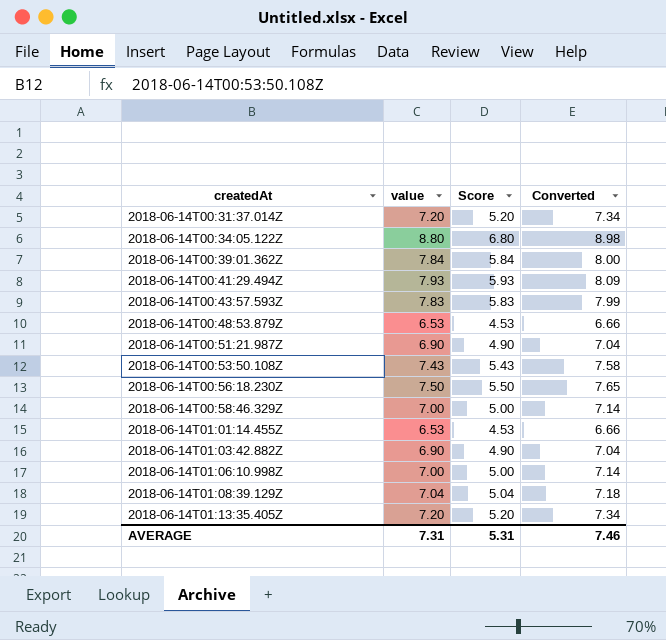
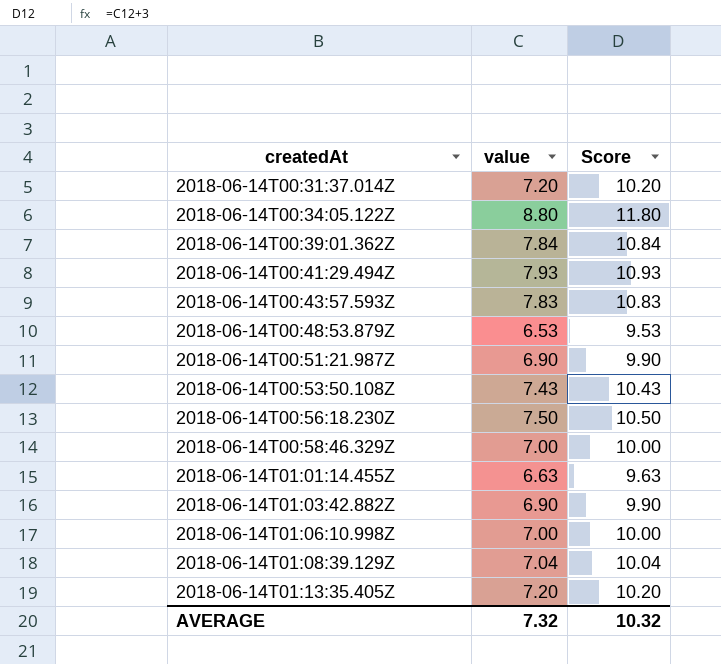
column Converted | formula: [value] * 1.02 -> none
column Score | formula: [value] - 2 -> [value] + 3
2018-06-14T01:01:14.455Z | value: 6.53 -> 6.63
AVERAGE | value: 7.31 -> 7.32
AVERAGE | Score: 5.31 -> 10.32

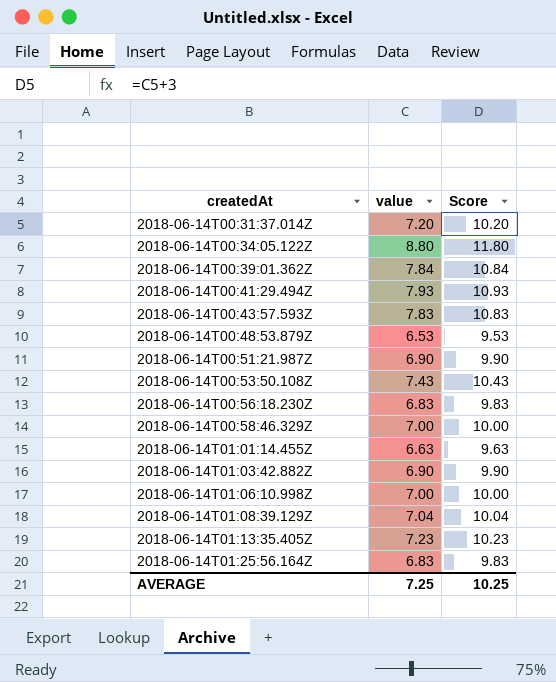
2018-06-14T00:56:18.230Z | value: 7.50 -> 6.83
2018-06-14T00:56:18.230Z | Score: 10.50 -> 9.83
2018-06-14T01:13:35.405Z | value: 7.20 -> 7.23
2018-06-14T01:13:35.405Z | Score: 10.20 -> 10.23
row 2018-06-14T01:25:56.164Z: none -> 6.83 | 9.83
AVERAGE | value: 7.32 -> 7.25
AVERAGE | Score: 10.32 -> 10.25

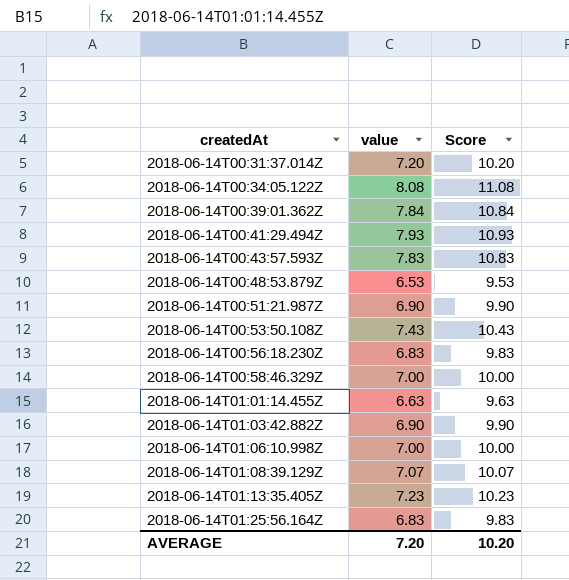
2018-06-14T00:34:05.122Z | value: 8.80 -> 8.08
2018-06-14T00:34:05.122Z | Score: 11.80 -> 11.08
2018-06-14T01:08:39.129Z | value: 7.04 -> 7.07
2018-06-14T01:08:39.129Z | Score: 10.04 -> 10.07
AVERAGE | value: 7.25 -> 7.20
AVERAGE | Score: 10.25 -> 10.20

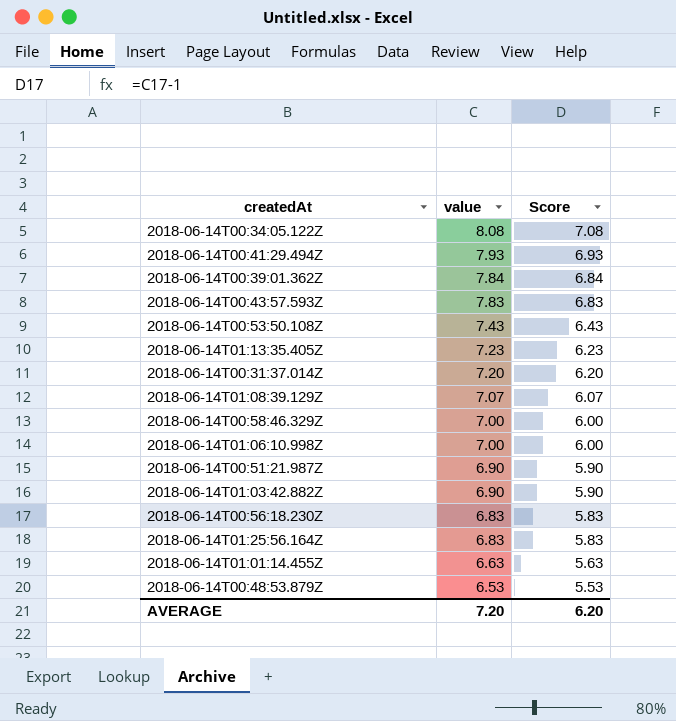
row order: createdAt ascending -> value descending
column Score | formula: [value] + 3 -> [value] - 1
AVERAGE | Score: 10.20 -> 6.20

